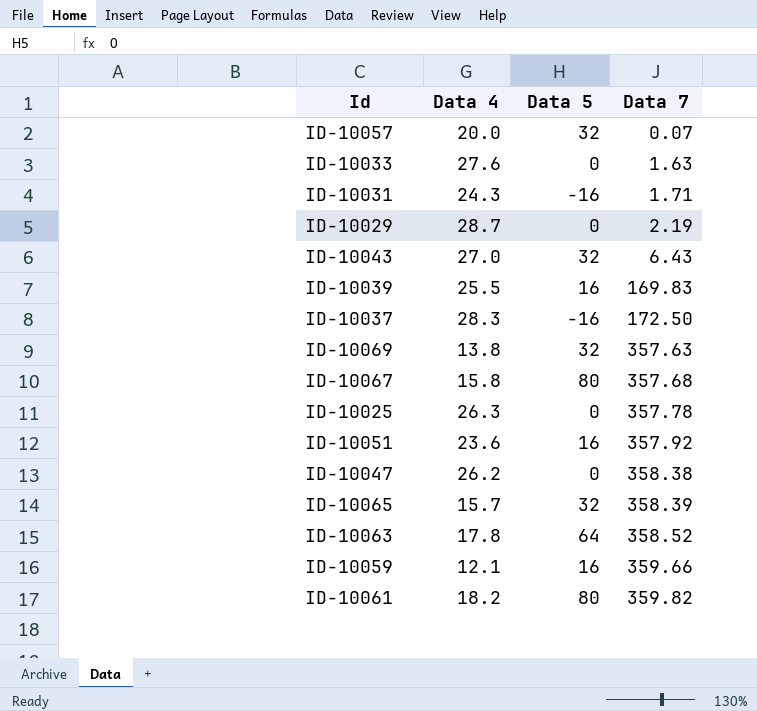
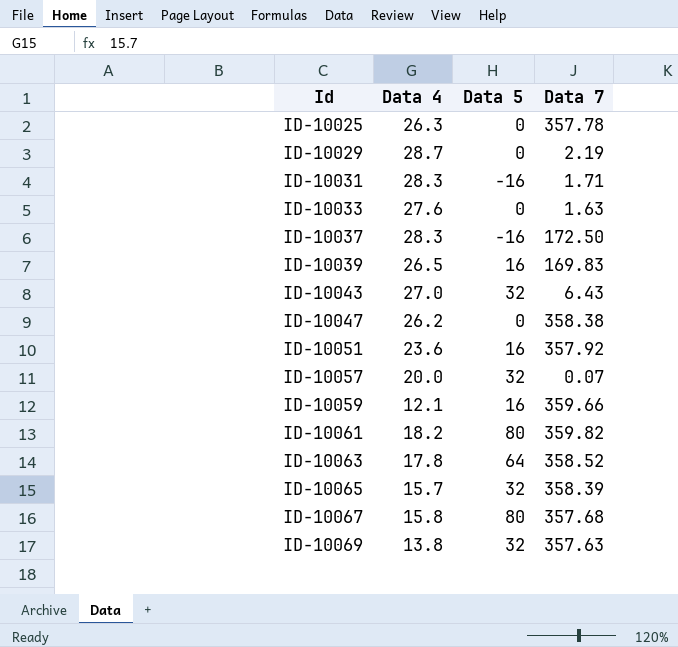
row order: Data 7 ascending -> Id ascending
ID-10031 | Data 4: 24.3 -> 28.3
ID-10039 | Data 4: 25.5 -> 26.5

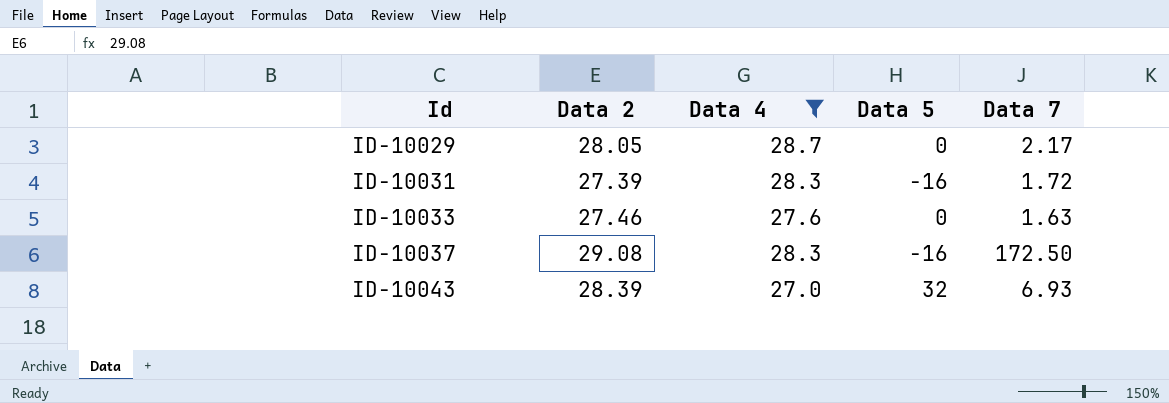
filter: none -> Data 4 >= 27.0
column Data 2 | position: none -> 2
ID-10029 | Data 7: 2.19 -> 2.17
ID-10031 | Data 7: 1.71 -> 1.72
ID-10043 | Data 7: 6.43 -> 6.93

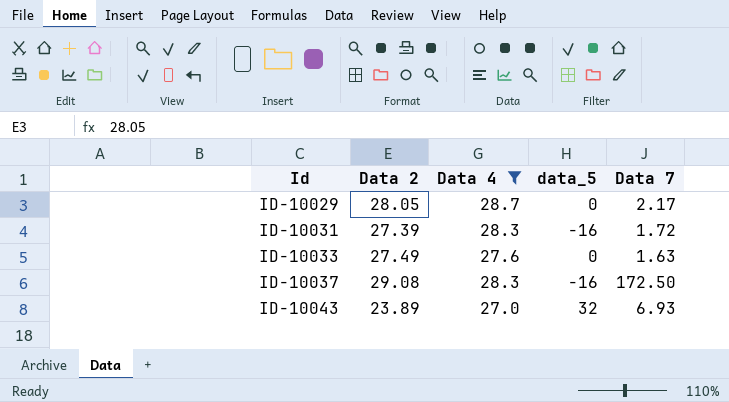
column name: Data 5 -> data_5
ID-10033 | Data 2: 27.46 -> 27.49
ID-10043 | Data 2: 28.39 -> 23.89

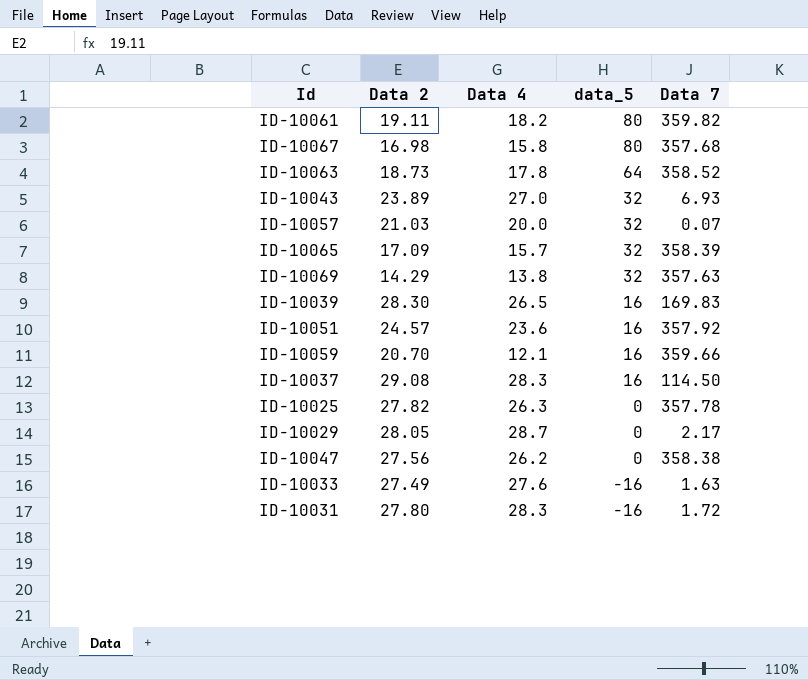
filter: Data 4 >= 27.0 -> none
row order: Id ascending -> data_5 descending
ID-10037 | data_5: -16 -> 16
ID-10037 | Data 7: 172.50 -> 114.50
ID-10033 | data_5: 0 -> -16
ID-10031 | Data 2: 27.39 -> 27.80

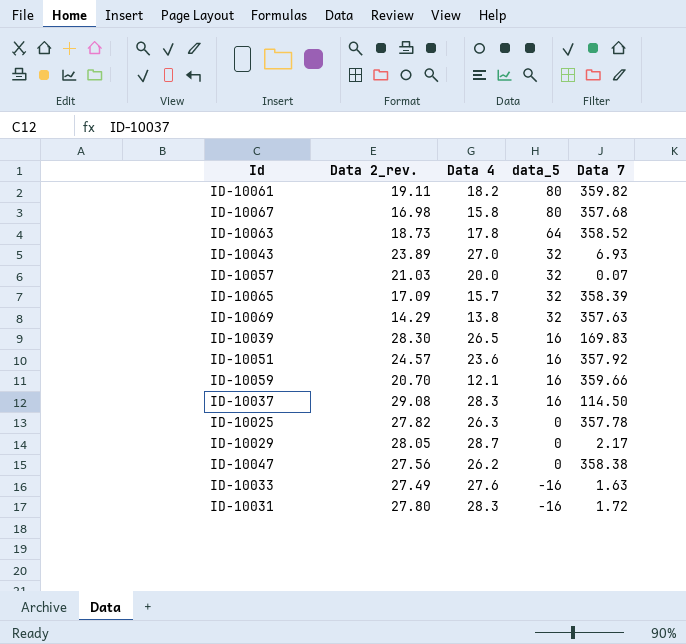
column name: Data 2 -> Data 2_rev.

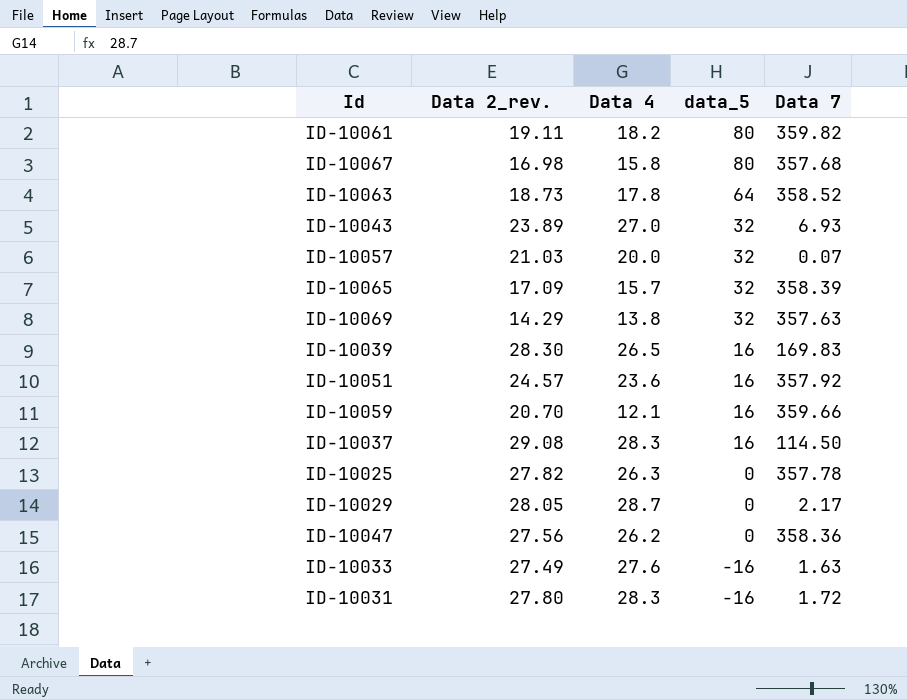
ID-10047 | Data 7: 358.38 -> 358.36

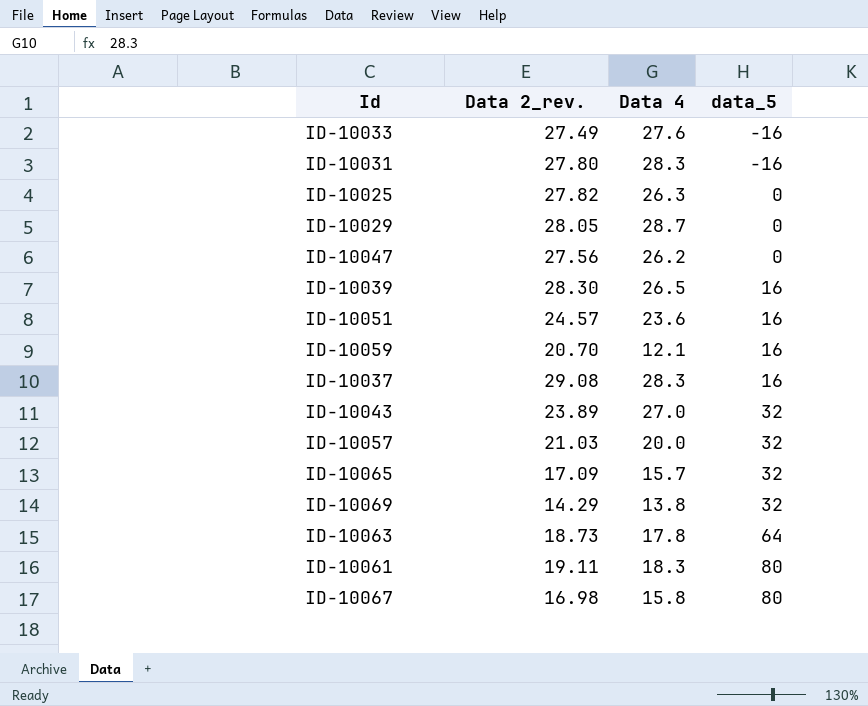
row order: data_5 descending -> data_5 ascending
column Data 7 | position: 5 -> none
ID-10061 | Data 4: 18.2 -> 18.3

